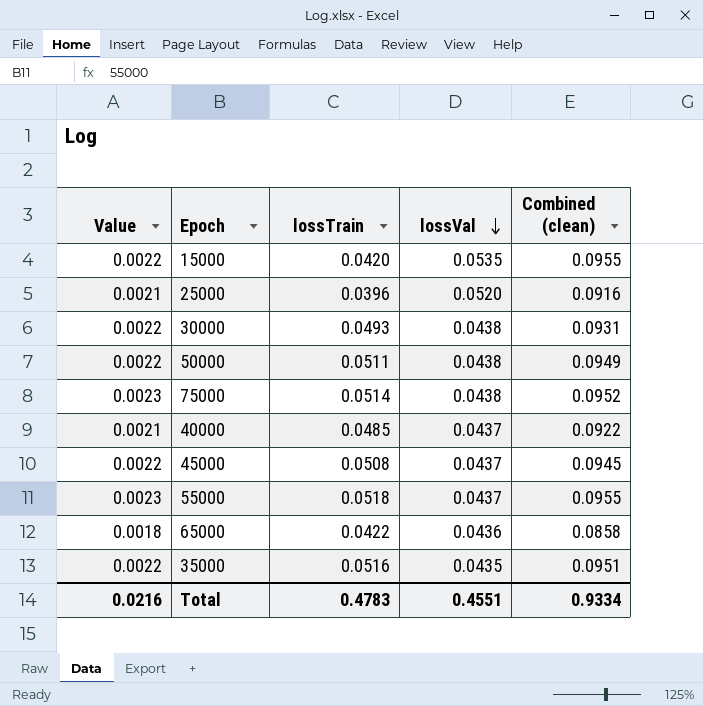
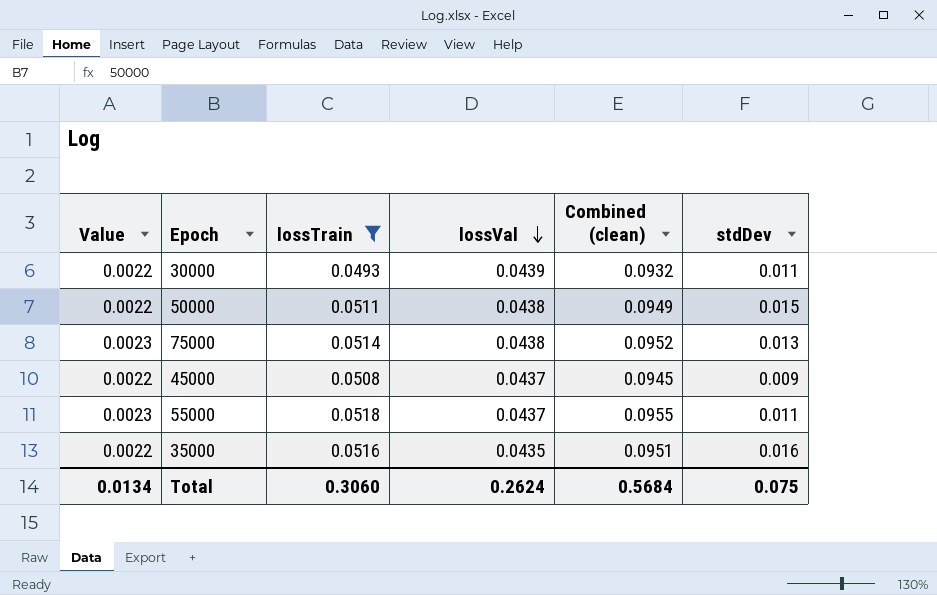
filter: none -> lossTrain >= 0.0493
column stdDev | position: none -> 6
30000 | lossVal: 0.0438 -> 0.0439
30000 | Combined (clean): 0.0931 -> 0.0932
Total | Value: 0.0216 -> 0.0134
Total | lossTrain: 0.4783 -> 0.3060
Total | lossVal: 0.4551 -> 0.2624
Total | Combined (clean): 0.9334 -> 0.5684

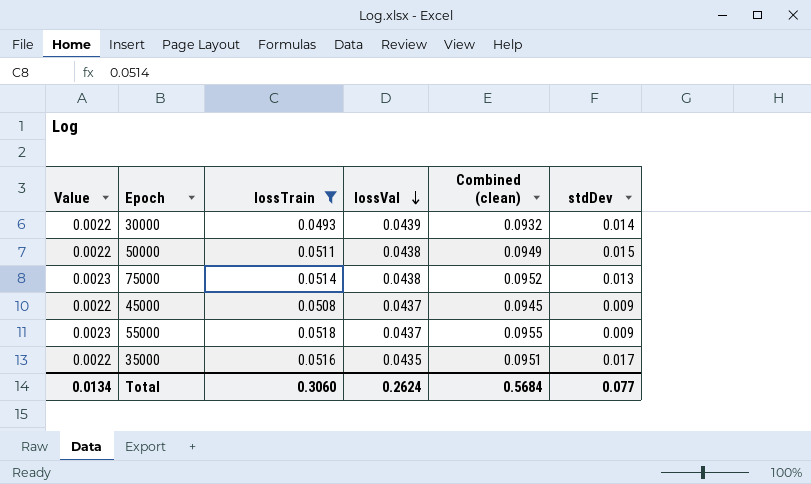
30000 | stdDev: 0.011 -> 0.014
55000 | stdDev: 0.011 -> 0.009
35000 | stdDev: 0.016 -> 0.017
Total | stdDev: 0.075 -> 0.077

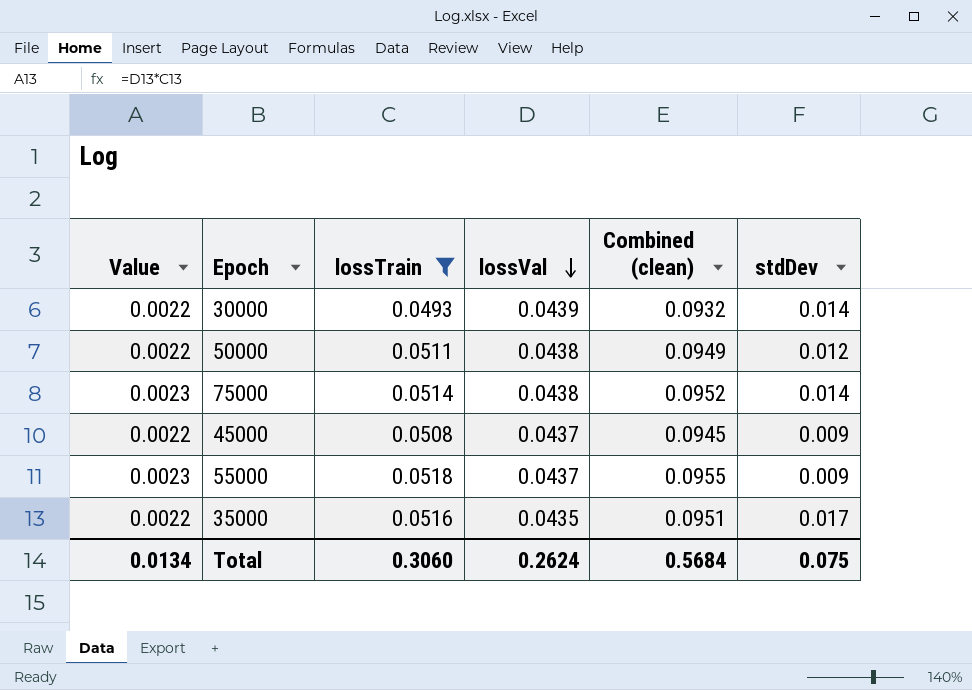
50000 | stdDev: 0.015 -> 0.012
75000 | stdDev: 0.013 -> 0.014
Total | stdDev: 0.077 -> 0.075

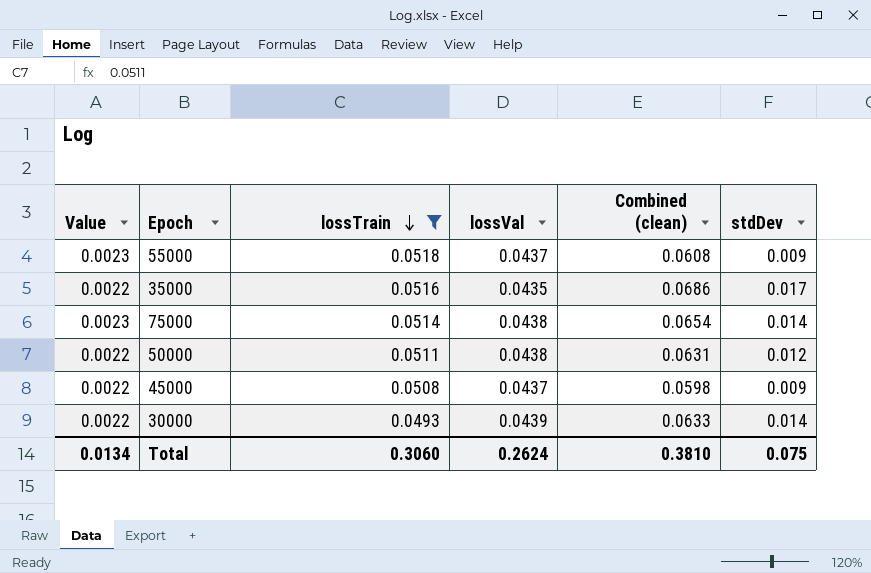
row order: lossVal descending -> lossTrain descending
column Combined (clean) | formula: [lossTrain] + [lossVal] -> [lossTrain] + [stdDev]
Total | Combined (clean): 0.5684 -> 0.3810

